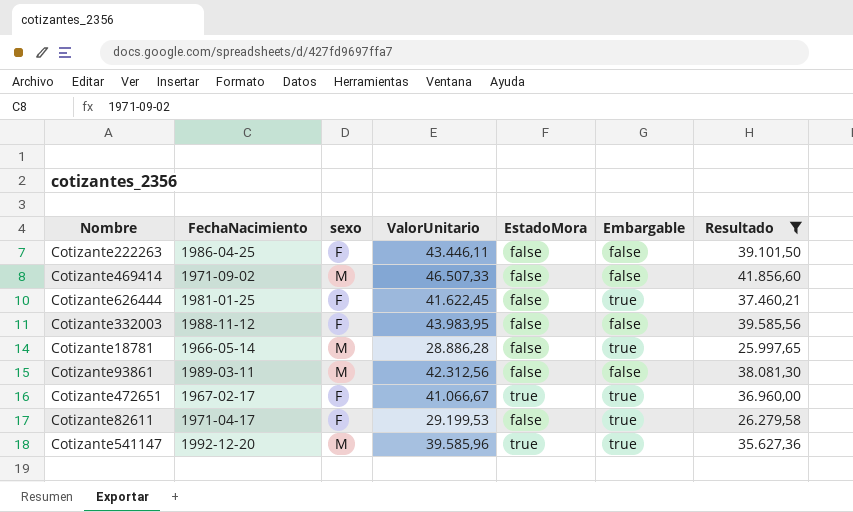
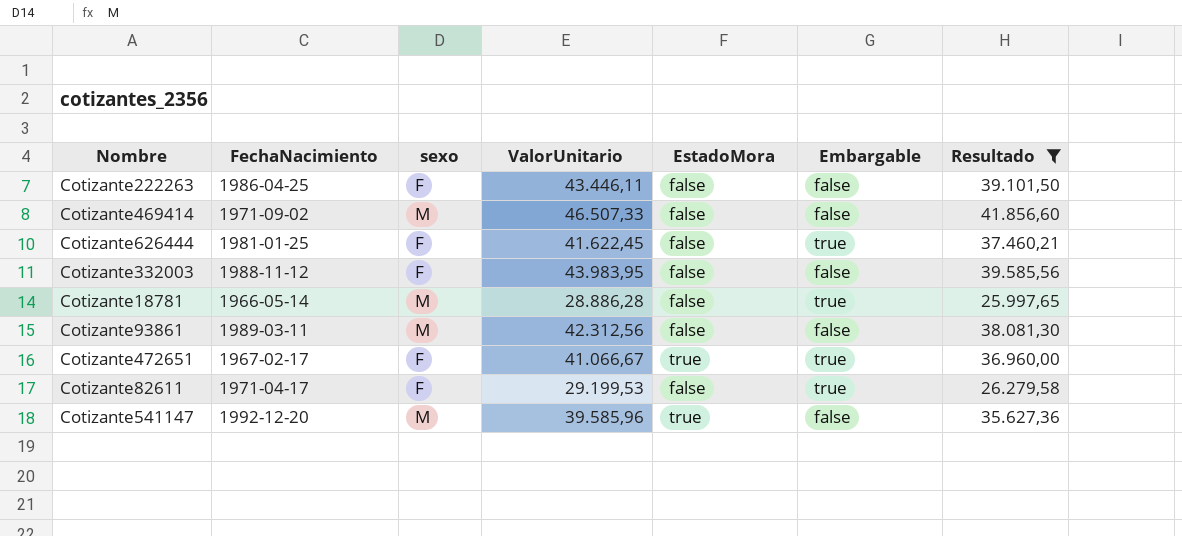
Cotizante541147 | Embargable: true -> false

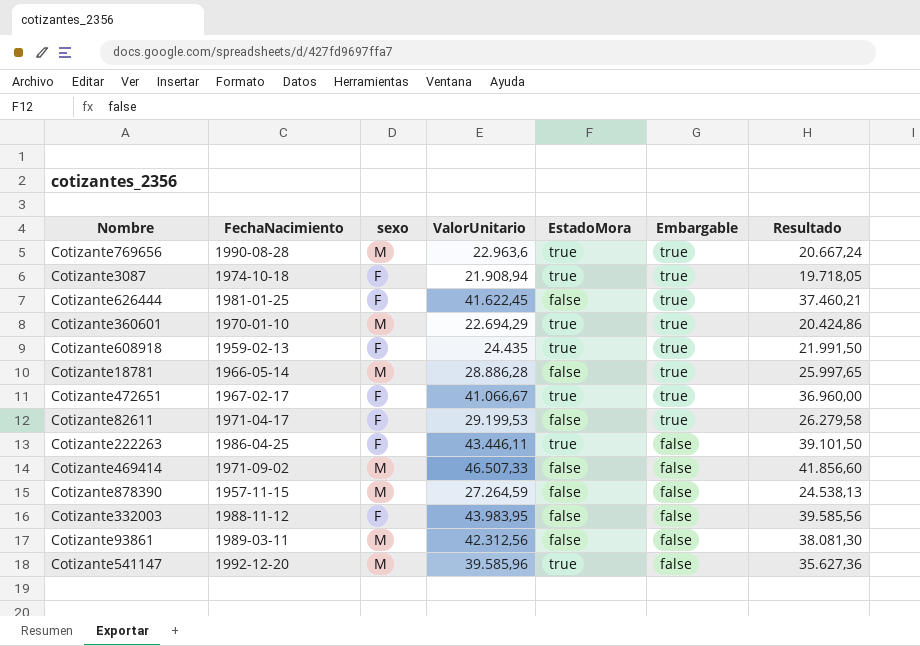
filter: Resultado >= 25.997,65 -> none
row order: none -> Embargable descending
Cotizante222263 | EstadoMora: false -> true

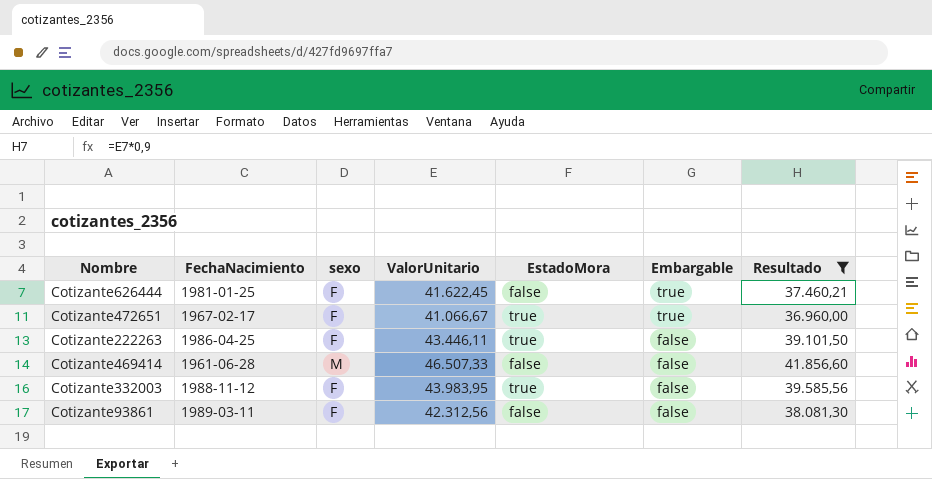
filter: none -> Resultado >= 36.960,00
Cotizante469414 | FechaNacimiento: 1971-09-02 -> 1961-06-28
Cotizante332003 | EstadoMora: false -> true
Cotizante93861 | sexo: M -> F

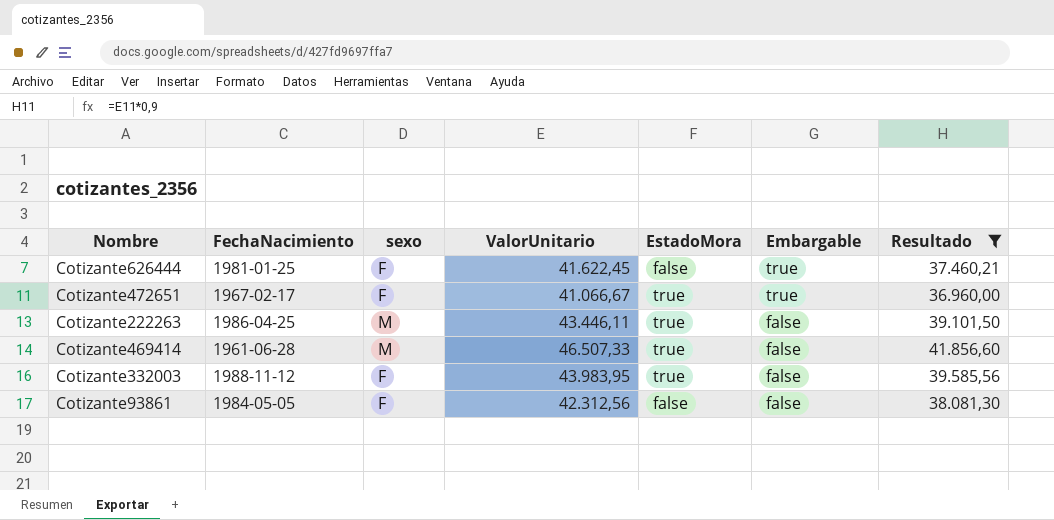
Cotizante222263 | sexo: F -> M
Cotizante469414 | EstadoMora: false -> true
Cotizante93861 | FechaNacimiento: 1989-03-11 -> 1984-05-05

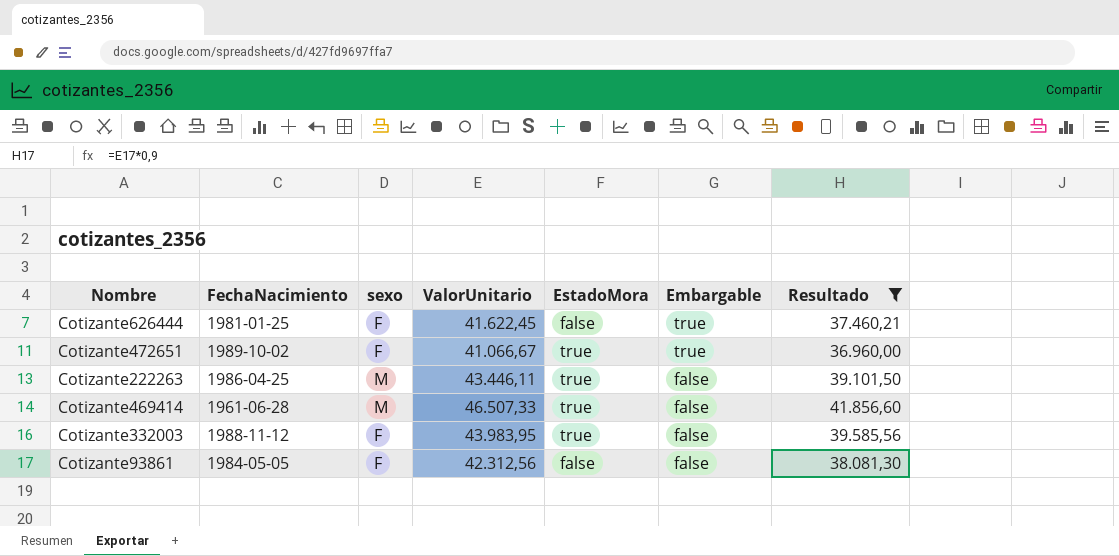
Cotizante472651 | FechaNacimiento: 1967-02-17 -> 1989-10-02

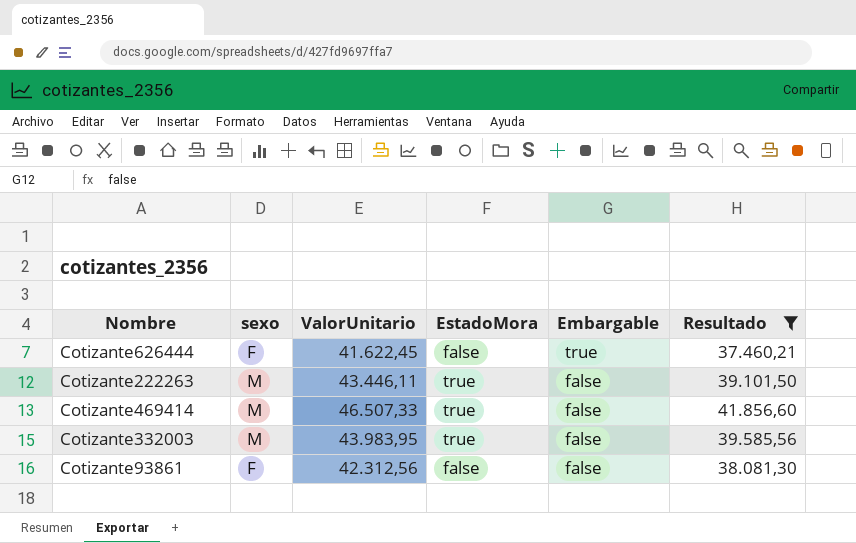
column FechaNacimiento | position: 2 -> none
row Cotizante472651: 1989-10-02 | F | 41.066,67 | true | true | 36.960,00 -> none
Cotizante332003 | sexo: F -> M

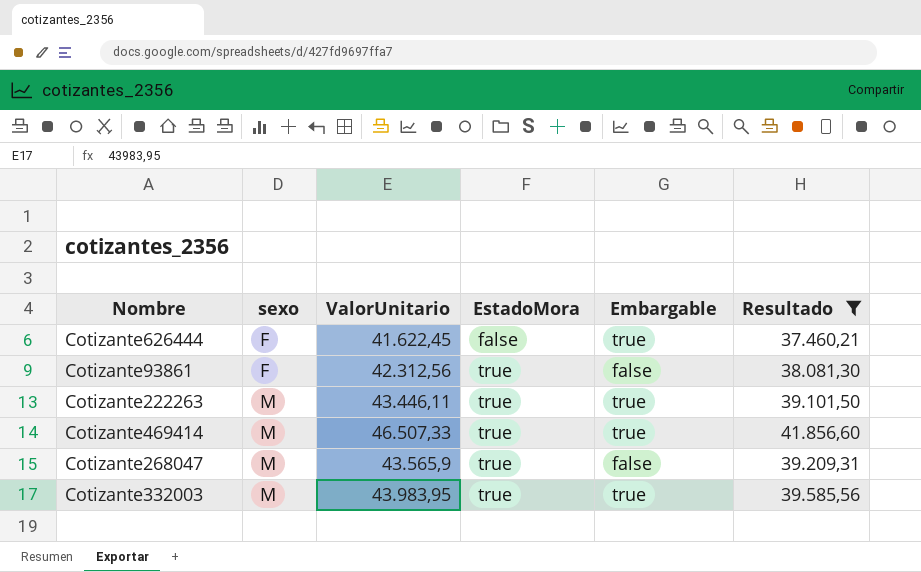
row order: Embargable descending -> sexo ascending
Cotizante93861 | EstadoMora: false -> true
Cotizante222263 | Embargable: false -> true
Cotizante469414 | Embargable: false -> true
row Cotizante268047: none -> M | 43.565,9 | true | false | 39.209,31
Cotizante332003 | Embargable: false -> true

